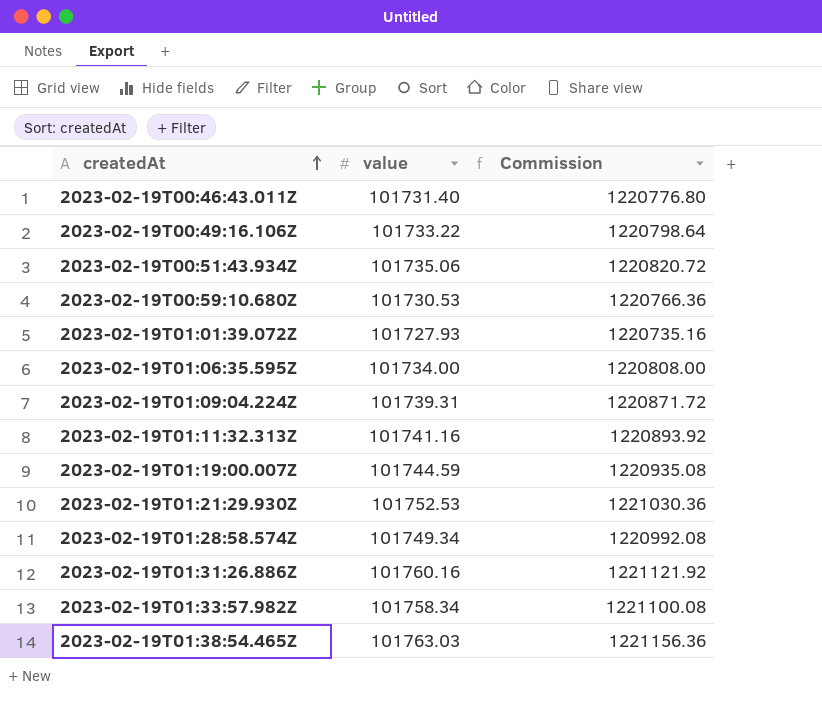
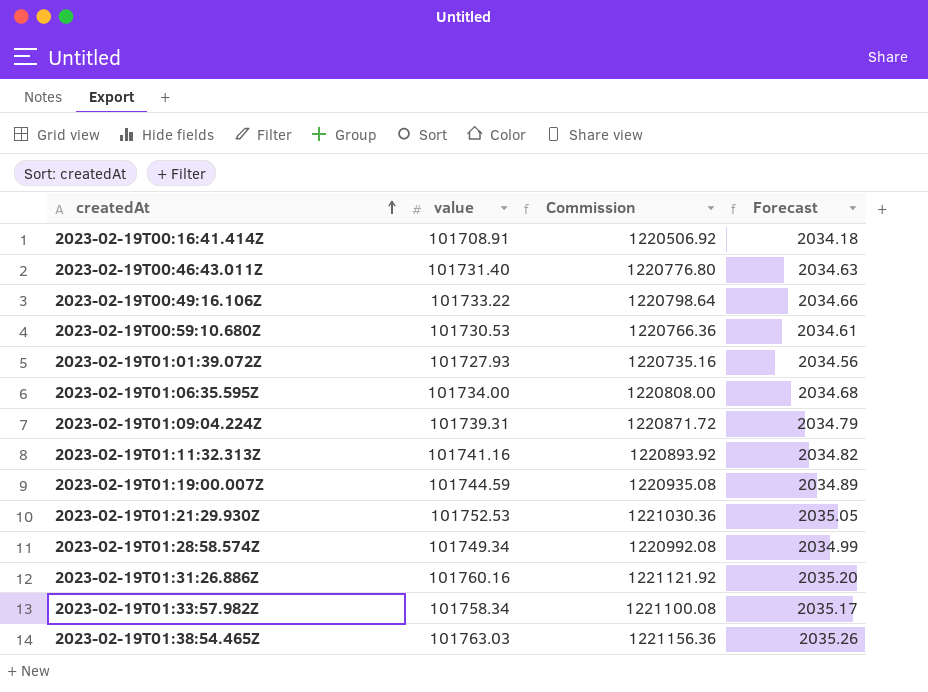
column Forecast | formula: none -> [value] * 0.02
row 2023-02-19T00:51:43.934Z: 101735.06 | 1220820.72 -> none
row 2023-02-19T00:16:41.414Z: none -> 101708.91 | 1220506.92 | 2034.18

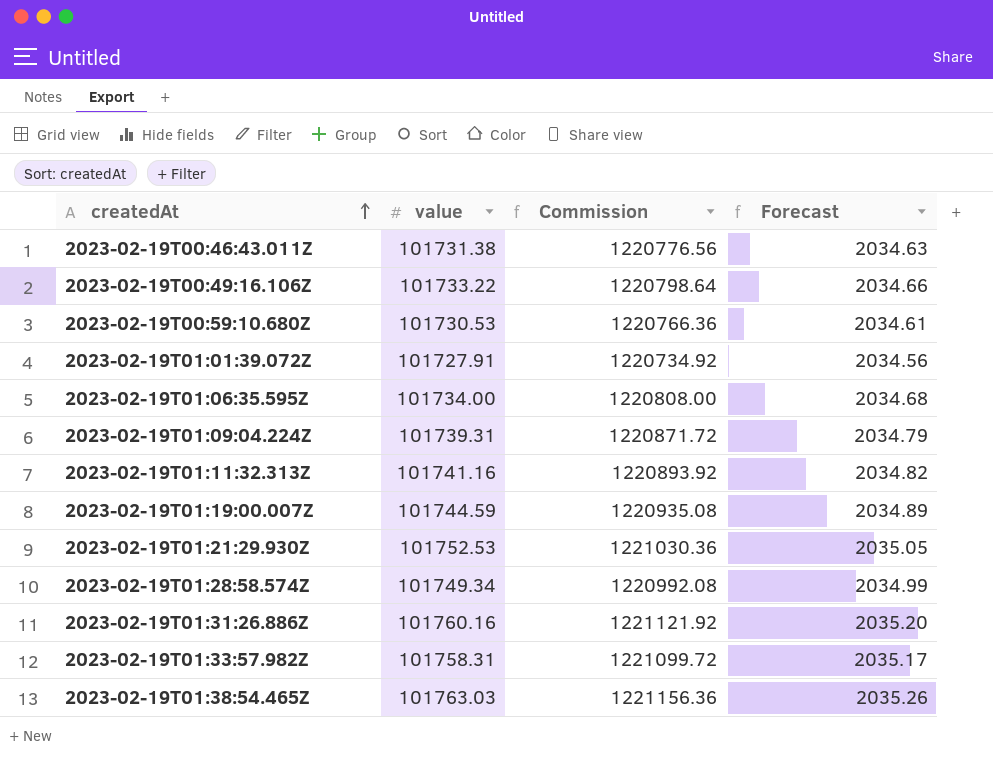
row 2023-02-19T00:16:41.414Z: 101708.91 | 1220506.92 | 2034.18 -> none
2023-02-19T00:46:43.011Z | value: 101731.40 -> 101731.38
2023-02-19T00:46:43.011Z | Commission: 1220776.80 -> 1220776.56
2023-02-19T01:01:39.072Z | value: 101727.93 -> 101727.91
2023-02-19T01:01:39.072Z | Commission: 1220735.16 -> 1220734.92
2023-02-19T01:33:57.982Z | value: 101758.34 -> 101758.31
2023-02-19T01:33:57.982Z | Commission: 1221100.08 -> 1221099.72

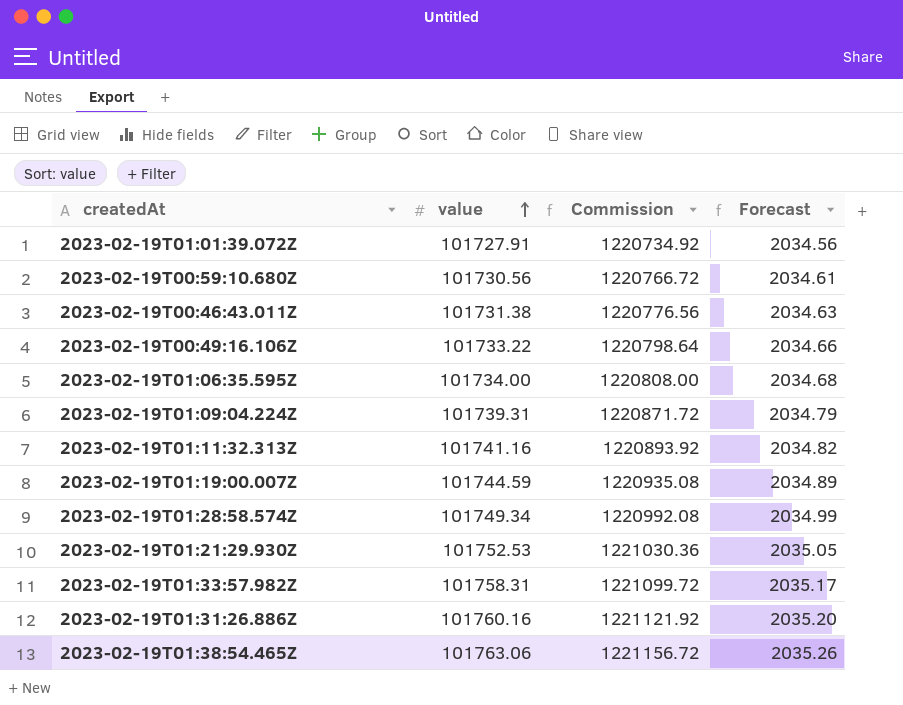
row order: createdAt ascending -> value ascending
2023-02-19T00:59:10.680Z | value: 101730.53 -> 101730.56
2023-02-19T00:59:10.680Z | Commission: 1220766.36 -> 1220766.72
2023-02-19T01:38:54.465Z | value: 101763.03 -> 101763.06
2023-02-19T01:38:54.465Z | Commission: 1221156.36 -> 1221156.72

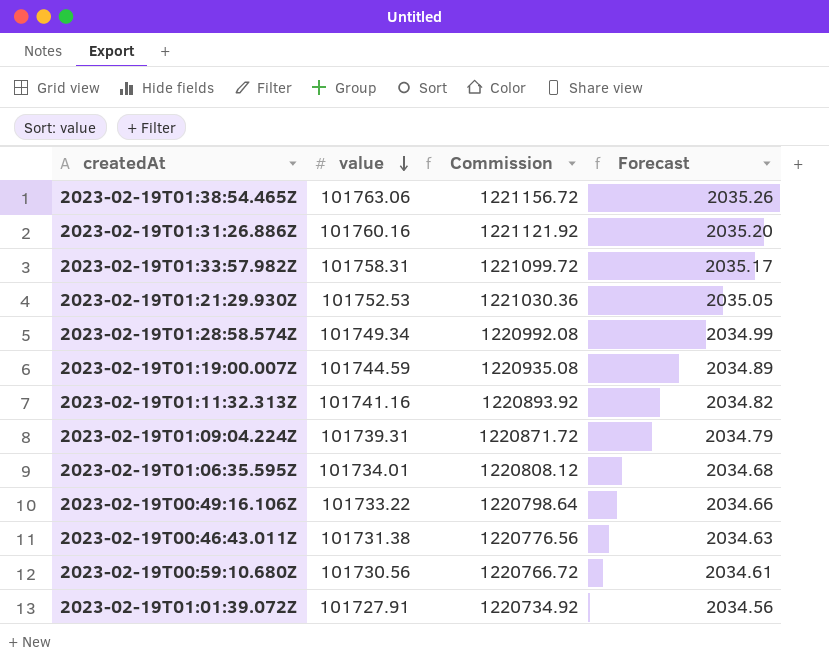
row order: value ascending -> value descending
2023-02-19T01:06:35.595Z | value: 101734.00 -> 101734.01
2023-02-19T01:06:35.595Z | Commission: 1220808.00 -> 1220808.12

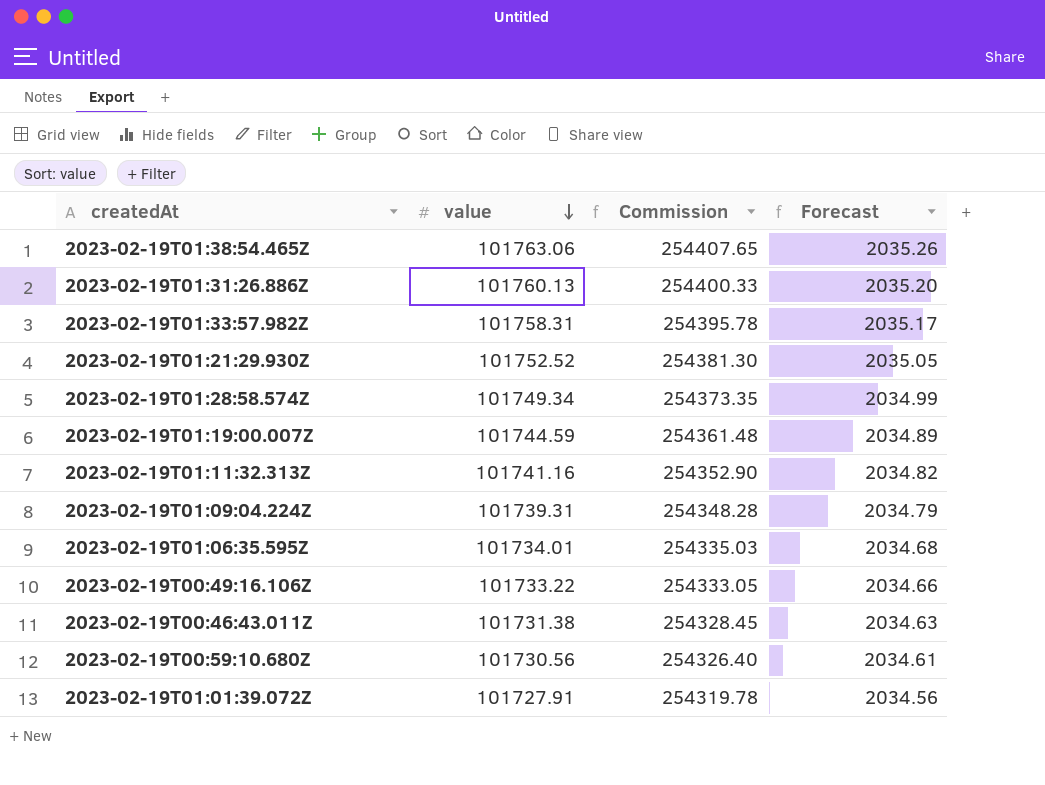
column Commission | formula: [value] * 12 -> [value] * 2.5
2023-02-19T01:31:26.886Z | value: 101760.16 -> 101760.13
2023-02-19T01:21:29.930Z | value: 101752.53 -> 101752.52

